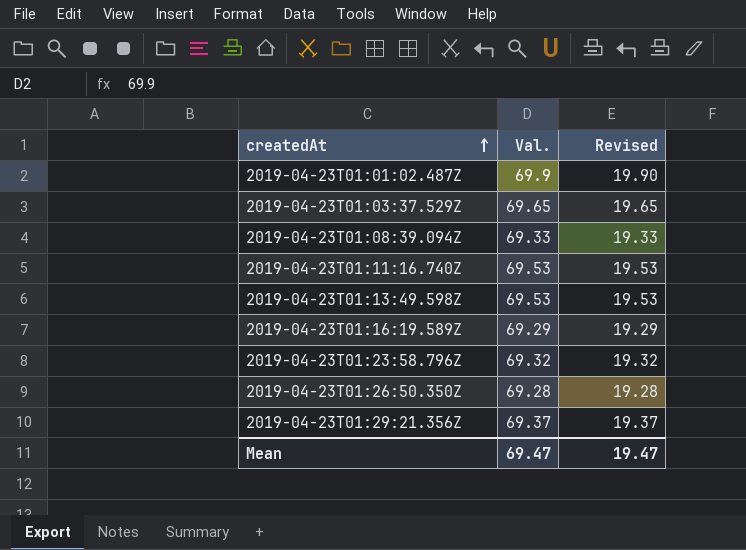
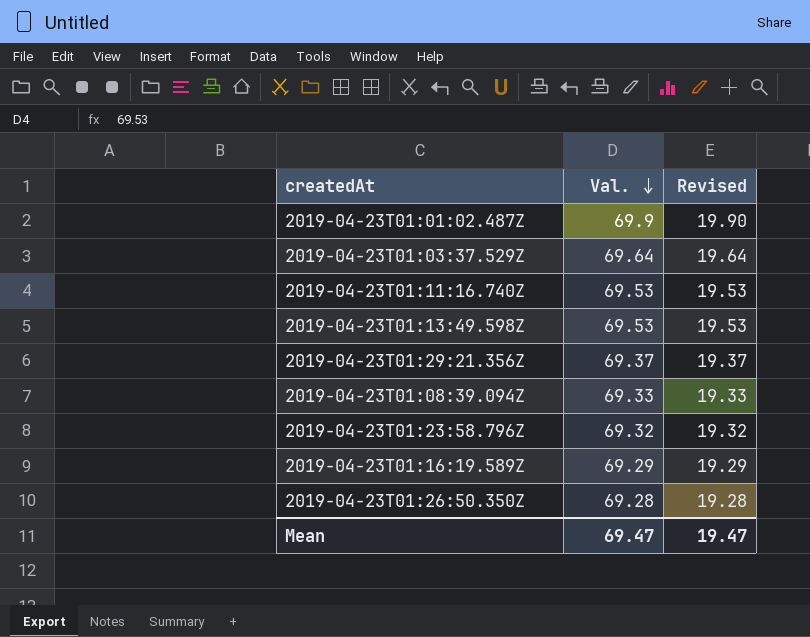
row order: createdAt ascending -> Val. descending
2019-04-23T01:03:37.529Z | Val.: 69.65 -> 69.64
2019-04-23T01:03:37.529Z | Revised: 19.65 -> 19.64

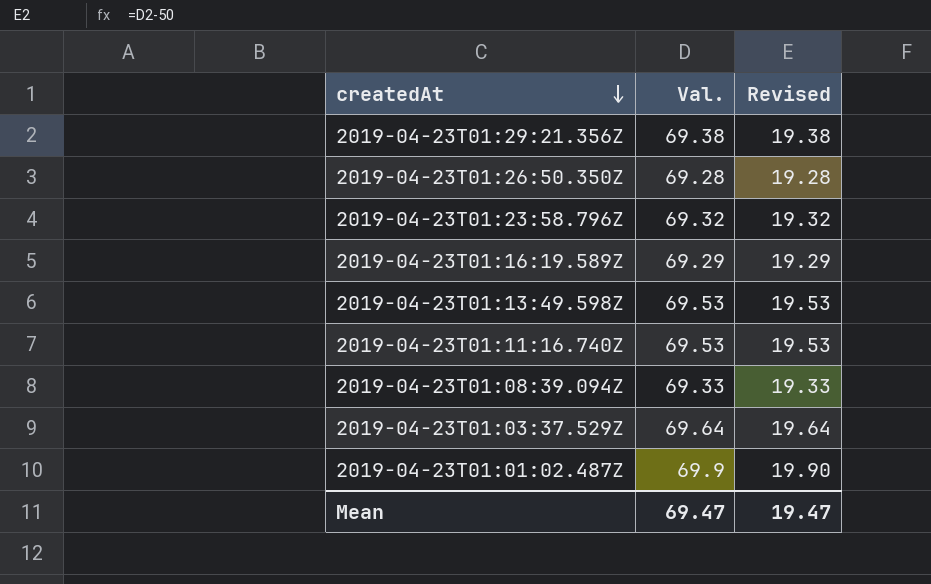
row order: Val. descending -> createdAt descending
2019-04-23T01:29:21.356Z | Val.: 69.37 -> 69.38
2019-04-23T01:29:21.356Z | Revised: 19.37 -> 19.38

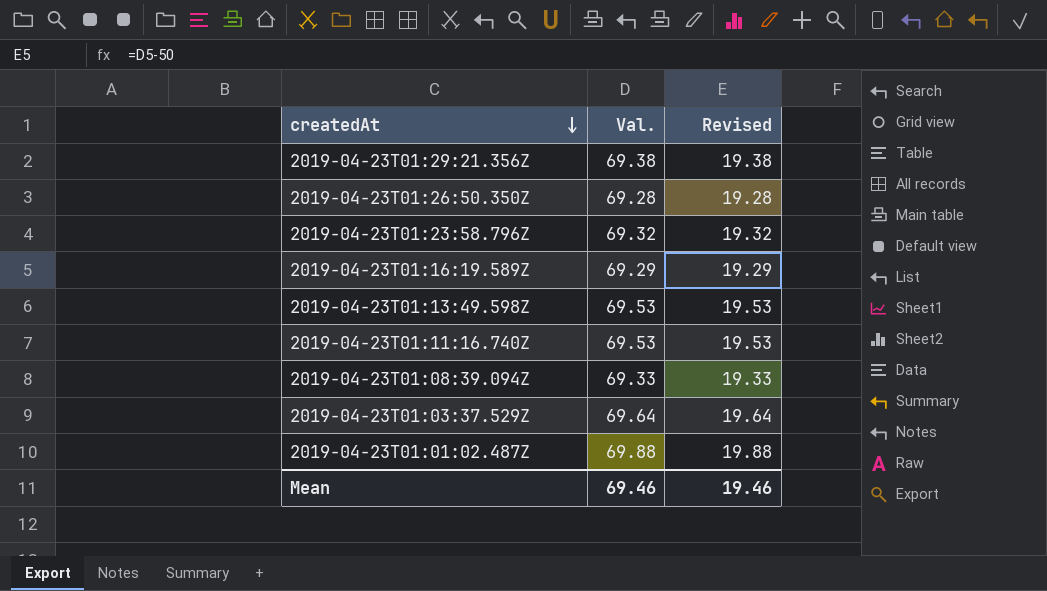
2019-04-23T01:01:02.487Z | Val.: 69.9 -> 69.88
2019-04-23T01:01:02.487Z | Revised: 19.90 -> 19.88
Mean | Val.: 69.47 -> 69.46
Mean | Revised: 19.47 -> 19.46

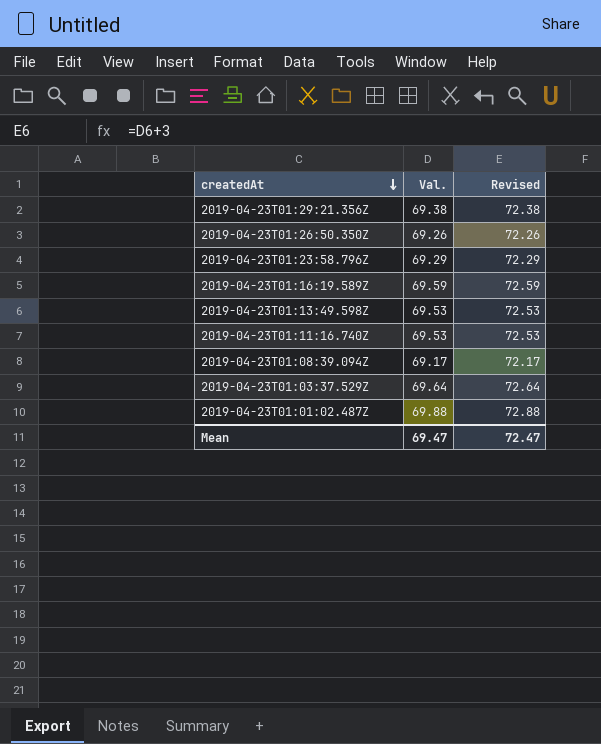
column Revised | formula: [Val.] - 50 -> [Val.] + 3
2019-04-23T01:26:50.350Z | Val.: 69.28 -> 69.26
2019-04-23T01:23:58.796Z | Val.: 69.32 -> 69.29
2019-04-23T01:16:19.589Z | Val.: 69.29 -> 69.59
2019-04-23T01:08:39.094Z | Val.: 69.33 -> 69.17
Mean | Val.: 69.46 -> 69.47
Mean | Revised: 19.46 -> 72.47

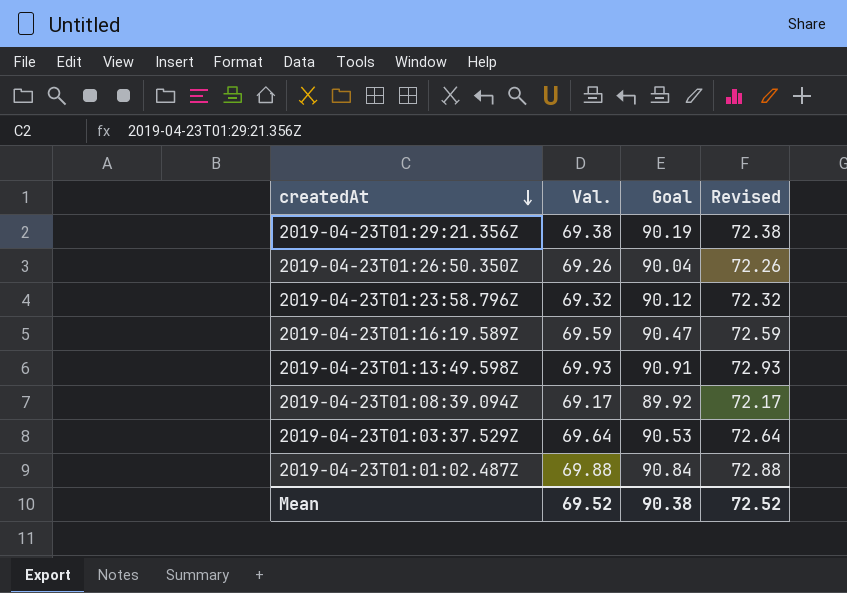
column Goal | formula: none -> [Val.] * 1.3
row 2019-04-23T01:11:16.740Z: 69.53 | 72.53 -> none
2019-04-23T01:23:58.796Z | Val.: 69.29 -> 69.32
2019-04-23T01:23:58.796Z | Revised: 72.29 -> 72.32
2019-04-23T01:13:49.598Z | Val.: 69.53 -> 69.93
2019-04-23T01:13:49.598Z | Revised: 72.53 -> 72.93
Mean | Val.: 69.47 -> 69.52
Mean | Revised: 72.47 -> 72.52

